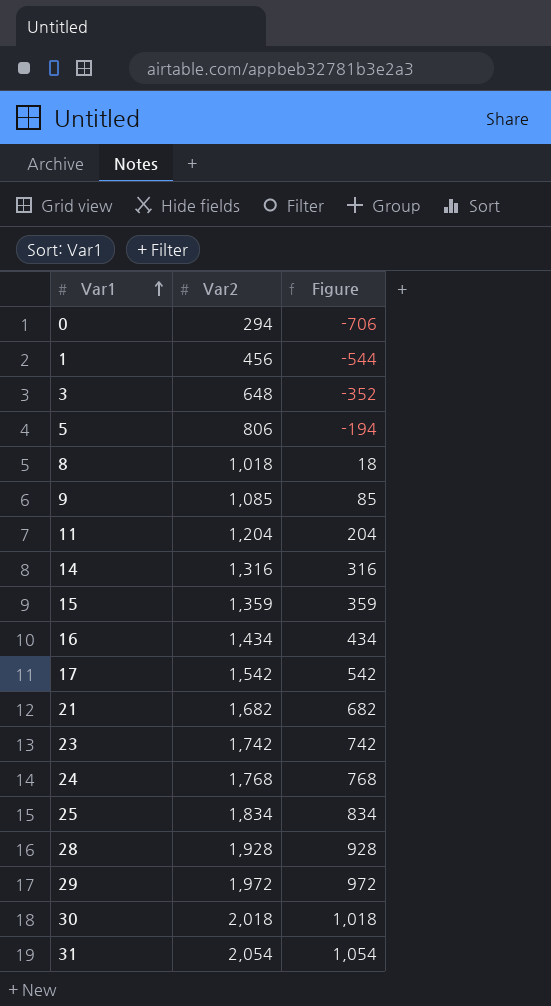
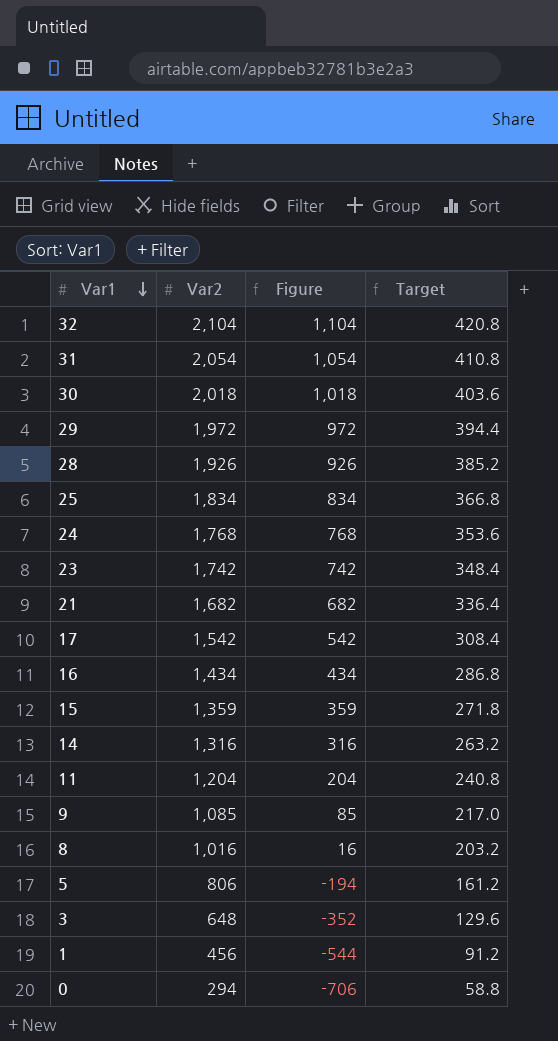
row order: Var1 ascending -> Var1 descending
column Target | formula: none -> [Var2] * 0.2
row 32: none -> 2,104 | 1,104 | 420.8
28 | Var2: 1,928 -> 1,926
28 | Figure: 928 -> 926
8 | Var2: 1,018 -> 1,016
8 | Figure: 18 -> 16

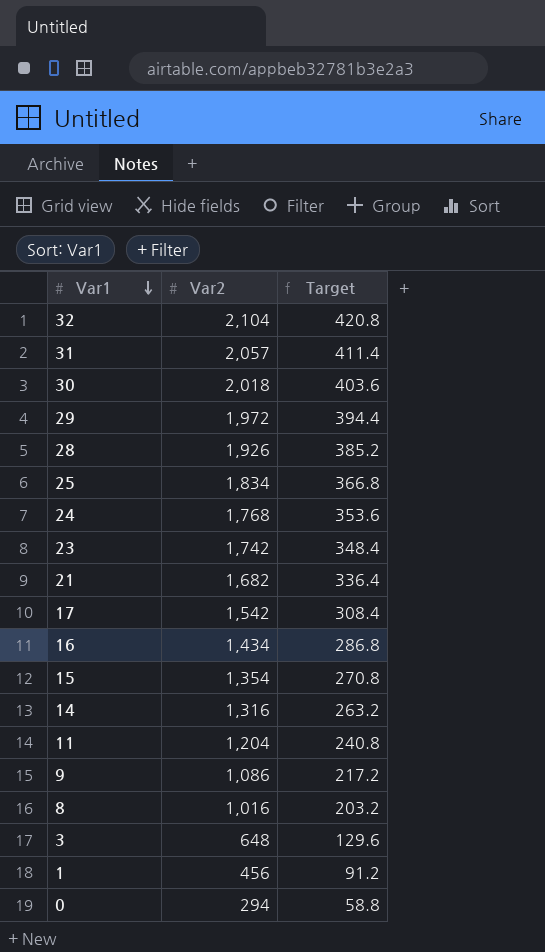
column Figure | formula: [Var2] - 1000 -> none
row 5: 806 | -194 | 161.2 -> none
31 | Var2: 2,054 -> 2,057
31 | Target: 410.8 -> 411.4
15 | Var2: 1,359 -> 1,354
15 | Target: 271.8 -> 270.8
9 | Var2: 1,085 -> 1,086
9 | Target: 217.0 -> 217.2

